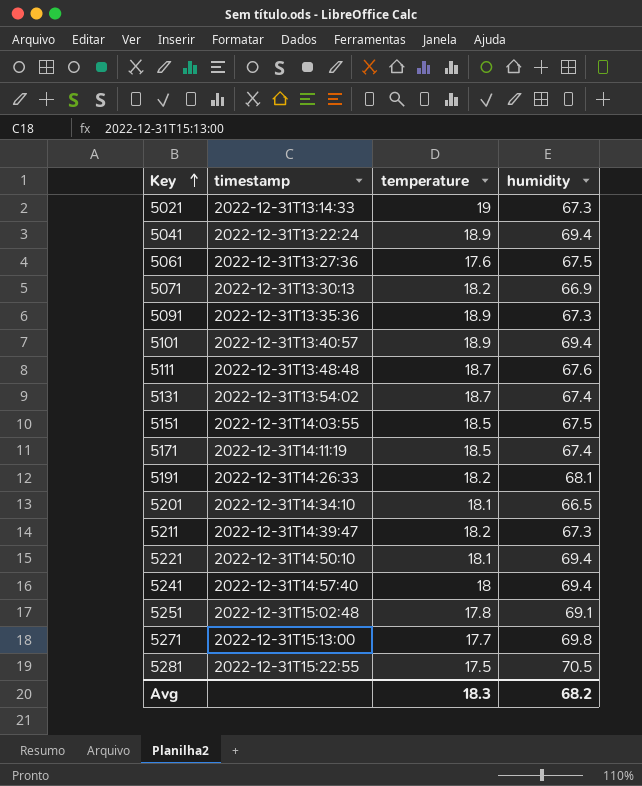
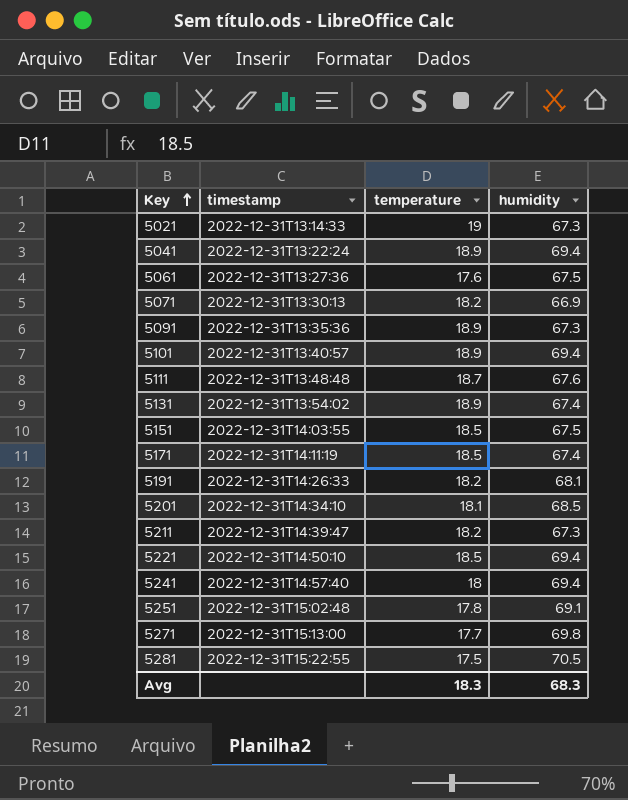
5131 | temperature: 18.7 -> 18.9
5201 | humidity: 66.5 -> 68.5
5221 | temperature: 18.1 -> 18.5
Avg | humidity: 68.2 -> 68.3

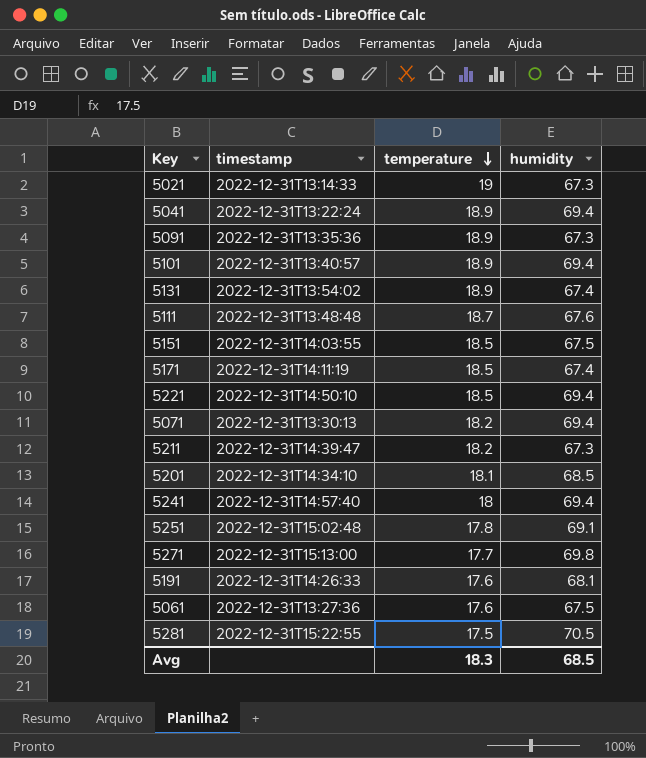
row order: Key ascending -> temperature descending
5071 | humidity: 66.9 -> 69.4
5191 | temperature: 18.2 -> 17.6
Avg | humidity: 68.3 -> 68.5

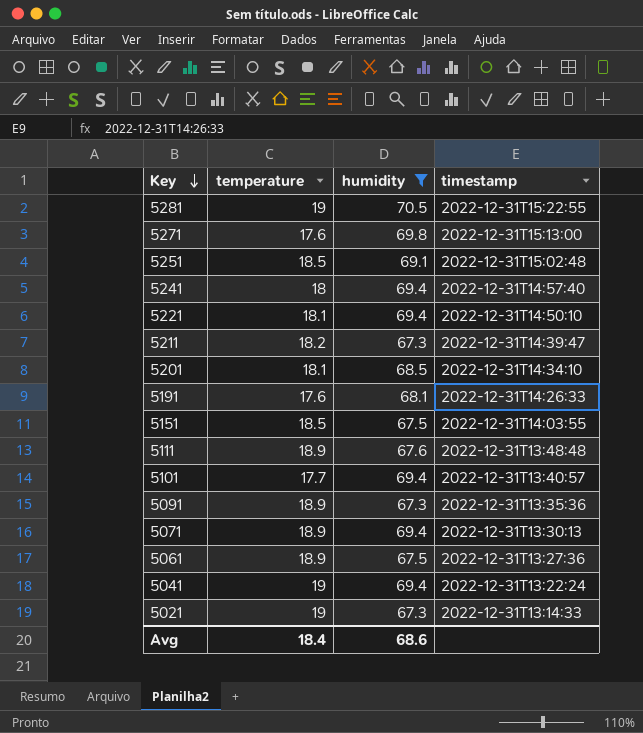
filter: none -> humidity != 67.4
row order: temperature descending -> Key descending
column timestamp | position: 2 -> 4
5281 | temperature: 17.5 -> 19
5271 | temperature: 17.7 -> 17.6
5251 | temperature: 17.8 -> 18.5
5221 | temperature: 18.5 -> 18.1
5111 | temperature: 18.7 -> 18.9
5101 | temperature: 18.9 -> 17.7
5071 | temperature: 18.2 -> 18.9
5061 | temperature: 17.6 -> 18.9
5041 | temperature: 18.9 -> 19
Avg | temperature: 18.3 -> 18.4
Avg | humidity: 68.5 -> 68.6

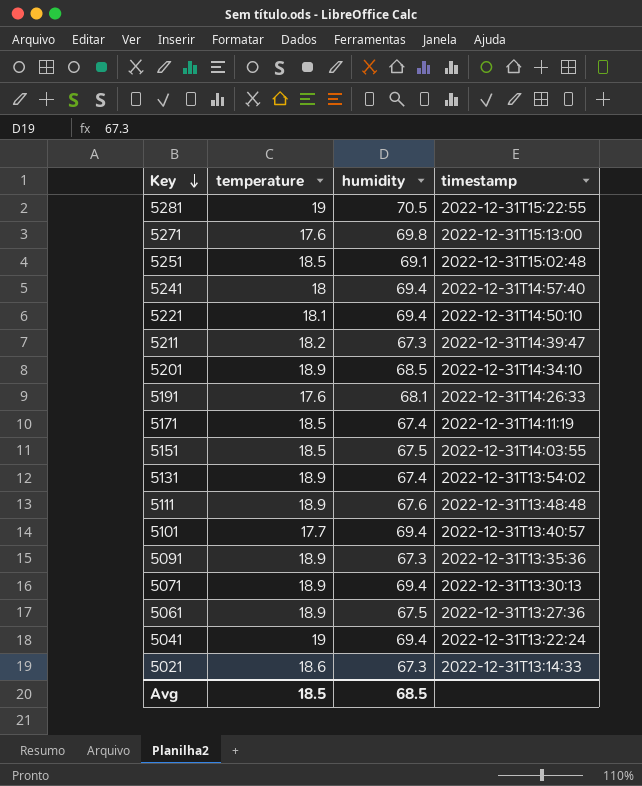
filter: humidity != 67.4 -> none
5201 | temperature: 18.1 -> 18.9
5021 | temperature: 19 -> 18.6
Avg | temperature: 18.4 -> 18.5
Avg | humidity: 68.6 -> 68.5

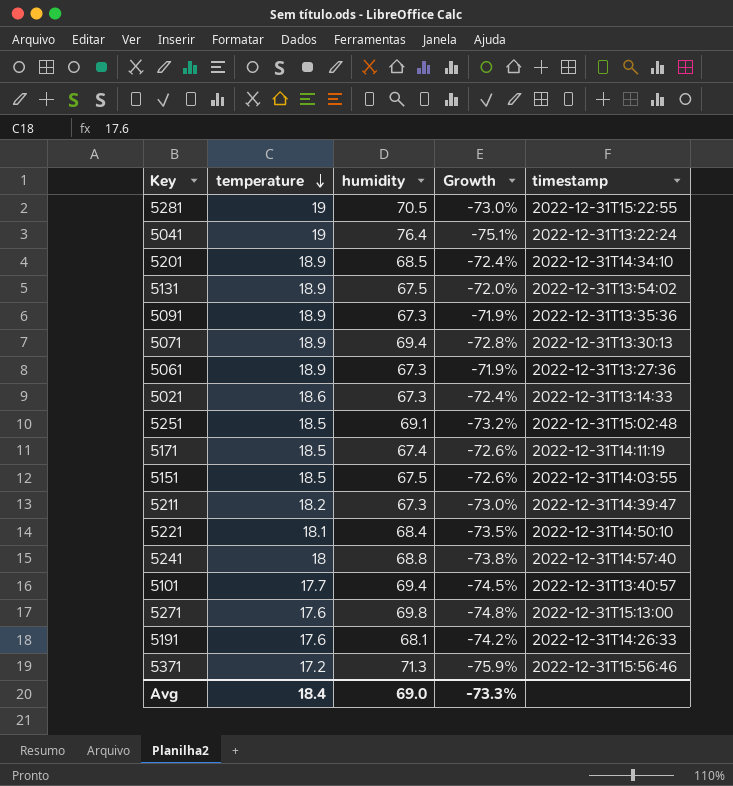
row order: Key descending -> temperature descending
column Growth | formula: none -> ([temperature] - [humidity]) / [humidity]
row 5111: 18.9 | 67.6 | 2022-12-31T13:48:48 -> none
5041 | humidity: 69.4 -> 76.4
5131 | humidity: 67.4 -> 67.5
5061 | humidity: 67.5 -> 67.3
5221 | humidity: 69.4 -> 68.4
5241 | humidity: 69.4 -> 68.8
row 5371: none -> 17.2 | 71.3 | -75.9% | 2022-12-31T15:56:46
Avg | temperature: 18.5 -> 18.4
Avg | humidity: 68.5 -> 69.0

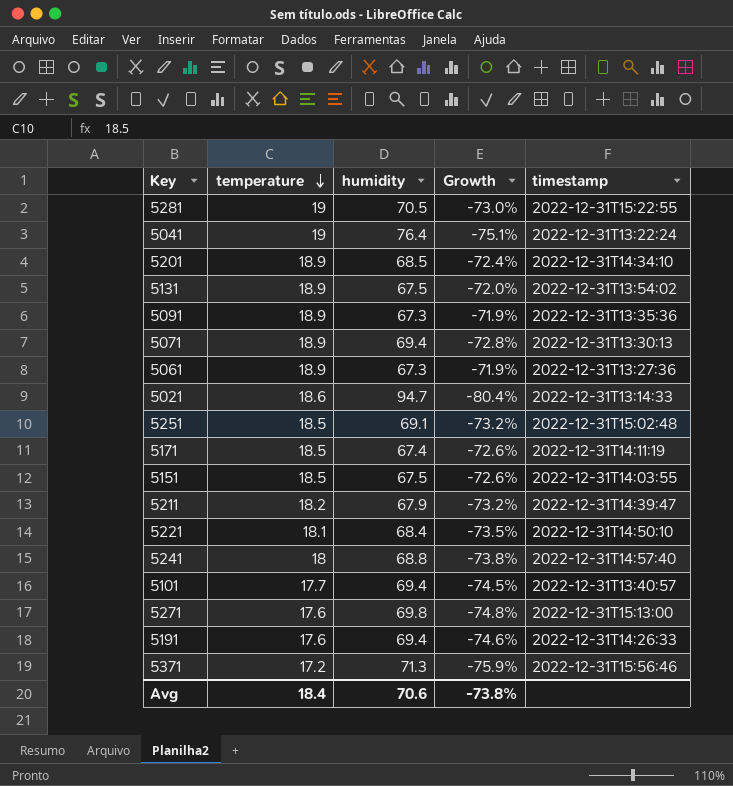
5021 | humidity: 67.3 -> 94.7
5021 | Growth: -72.4% -> -80.4%
5211 | humidity: 67.3 -> 67.9
5211 | Growth: -73.0% -> -73.2%
5191 | humidity: 68.1 -> 69.4
5191 | Growth: -74.2% -> -74.6%
Avg | humidity: 69.0 -> 70.6
Avg | Growth: -73.3% -> -73.8%

